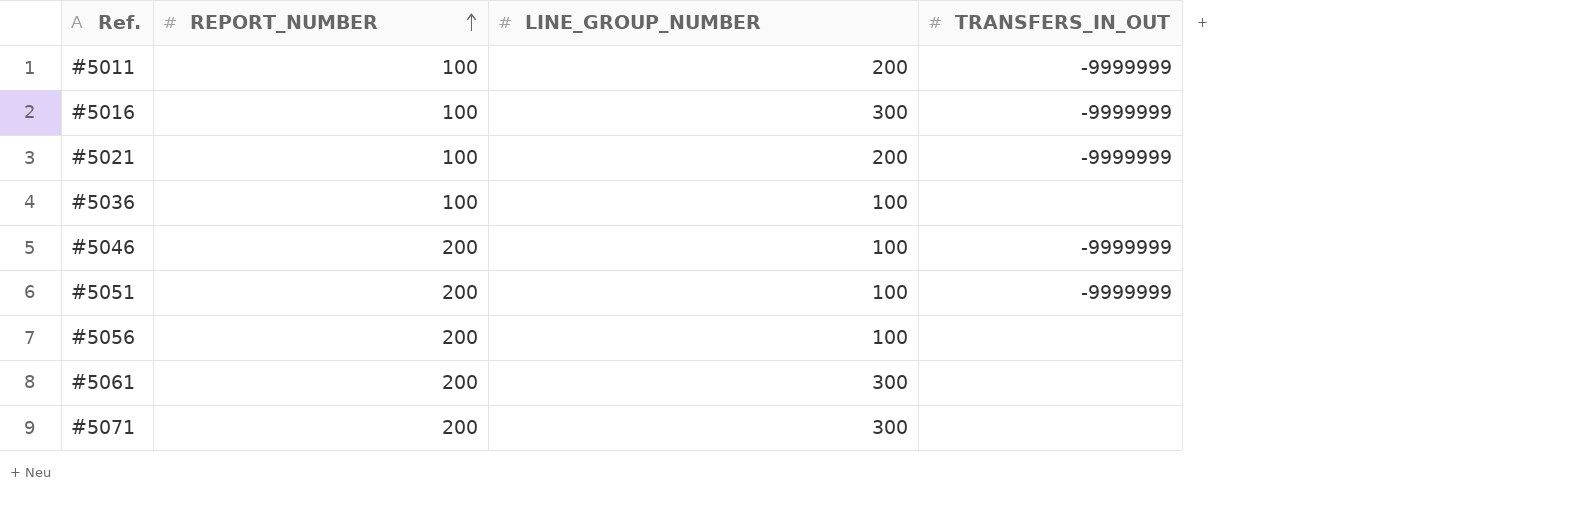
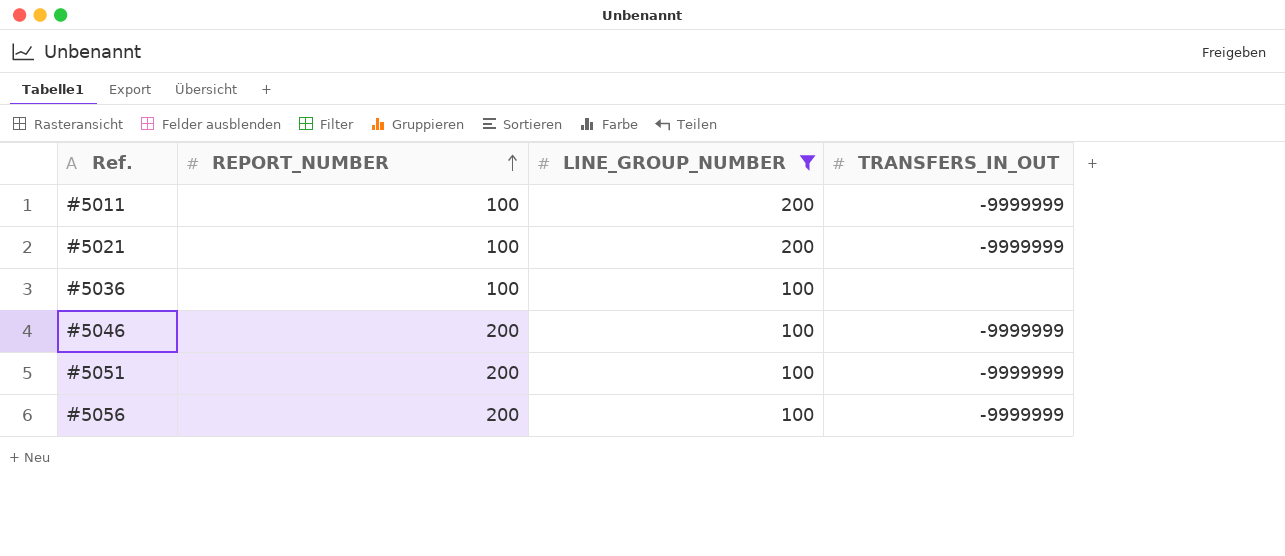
filter: none -> LINE_GROUP_NUMBER != 300
#5056 | TRANSFERS_IN_OUT: none -> -9999999

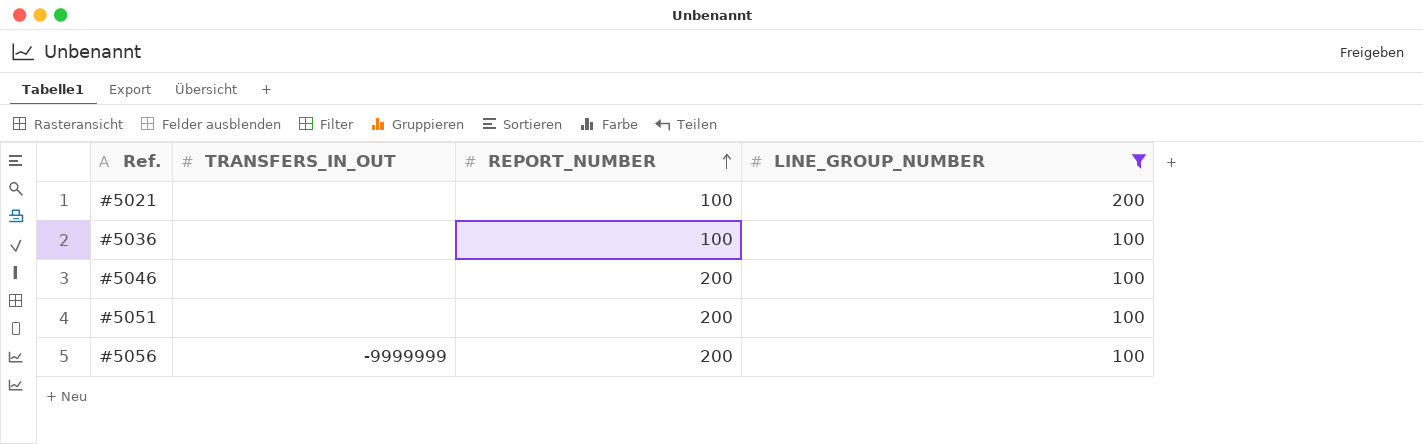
column TRANSFERS_IN_OUT | position: 4 -> 2
row #5011: 100 | 200 | -9999999 -> none
#5021 | TRANSFERS_IN_OUT: -9999999 -> none
#5046 | TRANSFERS_IN_OUT: -9999999 -> none
#5051 | TRANSFERS_IN_OUT: -9999999 -> none

